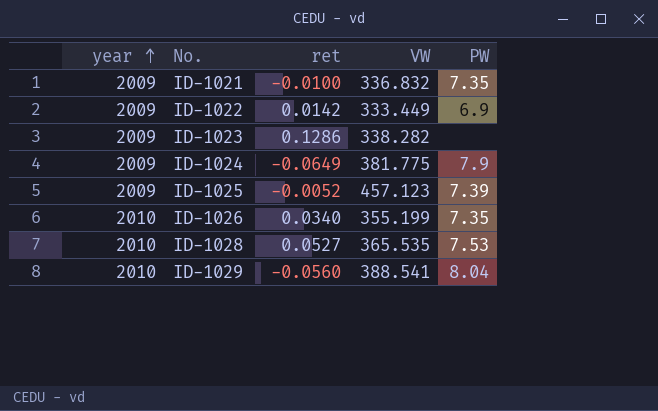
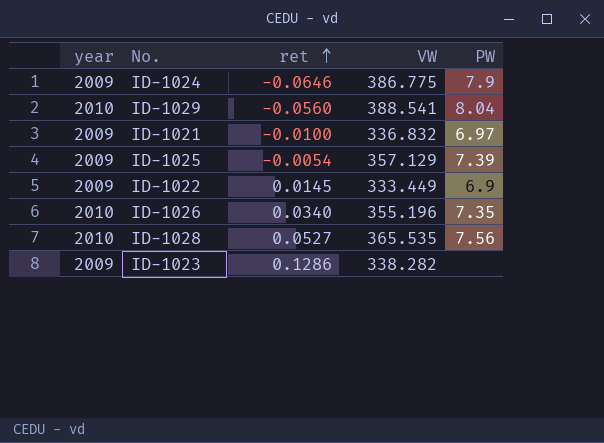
row order: year ascending -> ret ascending
ID-1024 | ret: -0.0649 -> -0.0646
ID-1024 | VW: 381.775 -> 386.775
ID-1021 | PW: 7.35 -> 6.97
ID-1025 | ret: -0.0052 -> -0.0054
ID-1025 | VW: 457.123 -> 357.129
ID-1022 | ret: 0.0142 -> 0.0145
ID-1026 | VW: 355.199 -> 355.196
ID-1028 | PW: 7.53 -> 7.56

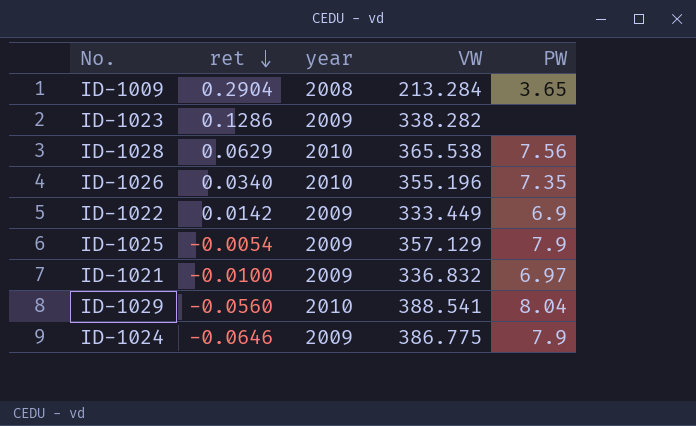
row order: ret ascending -> ret descending
column year | position: 1 -> 3
row ID-1009: none -> 0.2904 | 2008 | 213.284 | 3.65
ID-1028 | ret: 0.0527 -> 0.0629
ID-1028 | VW: 365.535 -> 365.538
ID-1022 | ret: 0.0145 -> 0.0142
ID-1025 | PW: 7.39 -> 7.9

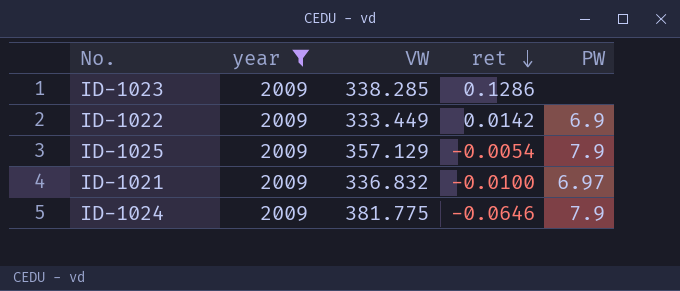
filter: none -> year = 2009
column ret | position: 2 -> 4
ID-1023 | VW: 338.282 -> 338.285
ID-1024 | VW: 386.775 -> 381.775

